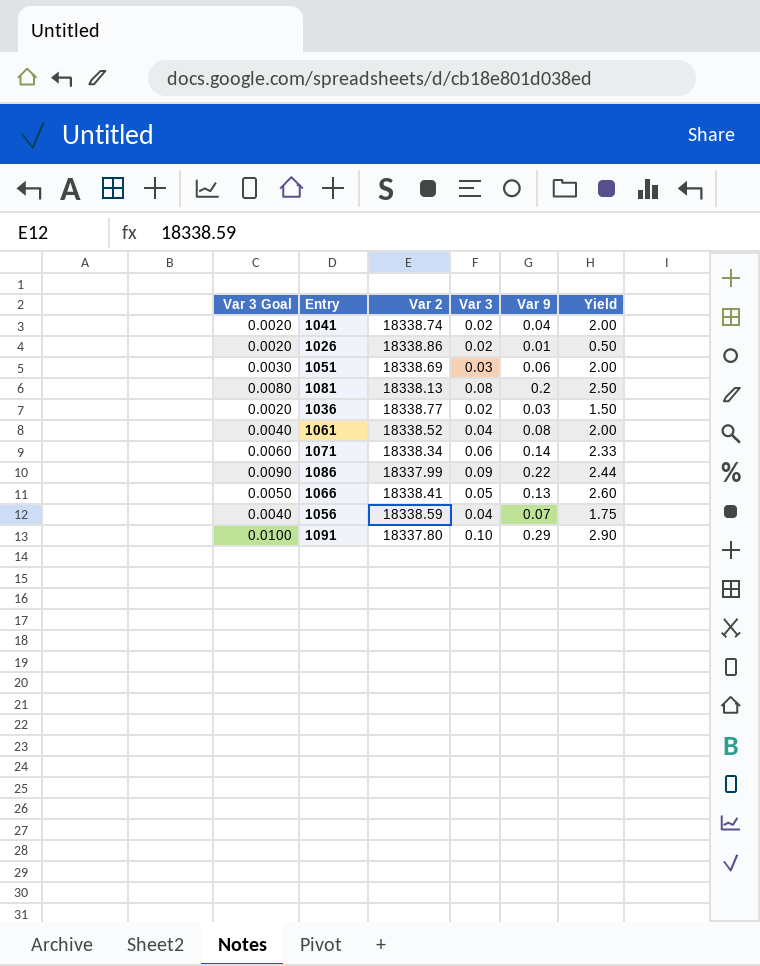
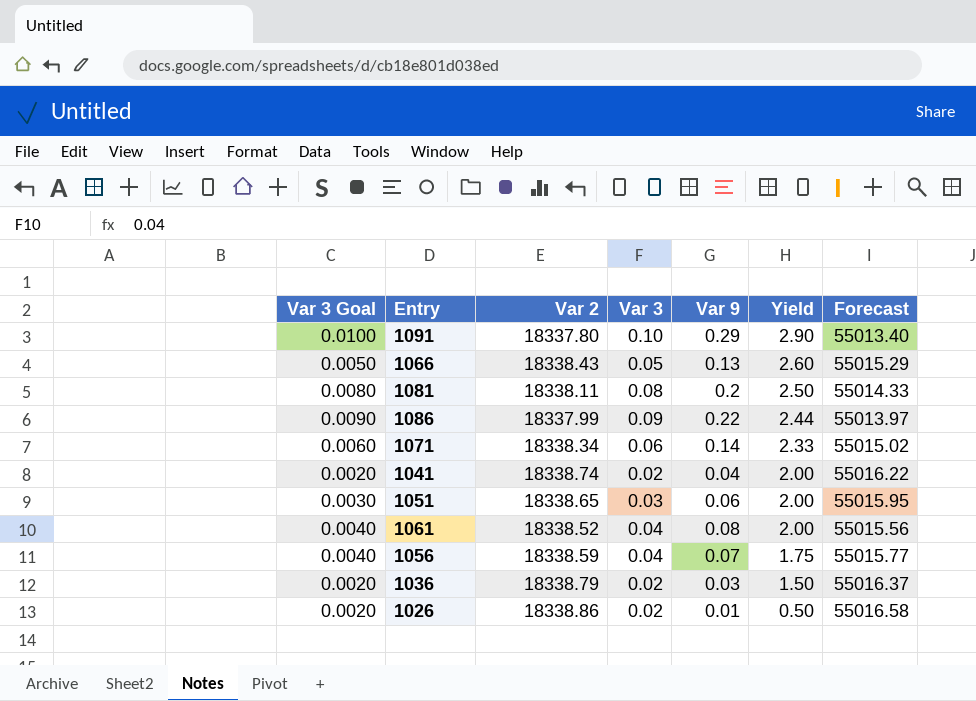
row order: none -> Yield descending
column Forecast | formula: none -> [Var 2] * 3
1066 | Var 2: 18338.41 -> 18338.43
1081 | Var 2: 18338.13 -> 18338.11
1051 | Var 2: 18338.69 -> 18338.65
1036 | Var 2: 18338.77 -> 18338.79

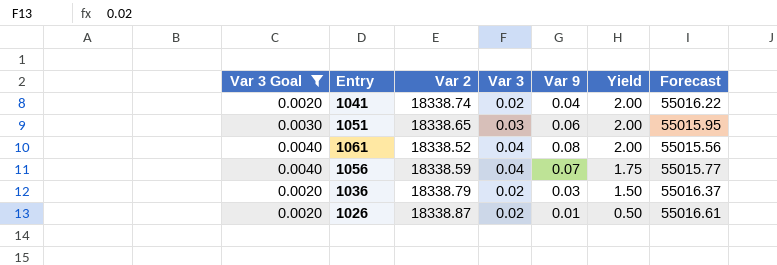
filter: none -> Var 3 Goal <= 0.0040
1026 | Var 2: 18338.86 -> 18338.87
1026 | Forecast: 55016.58 -> 55016.61

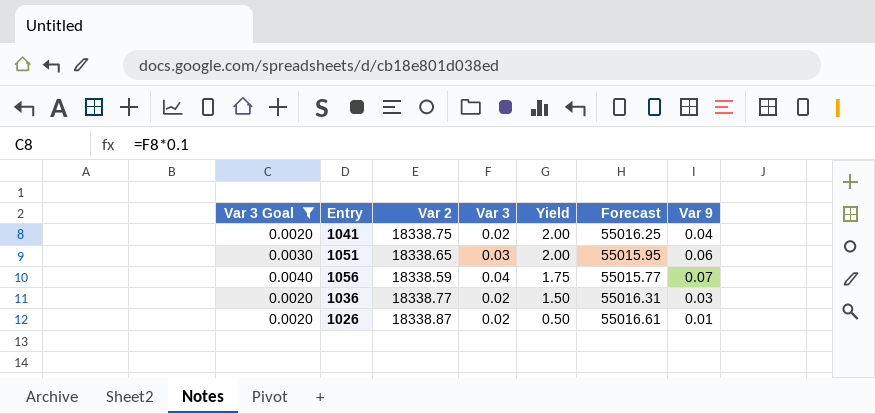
column Var 9 | position: 5 -> 7
row 1061: 0.0040 | 18338.52 | 0.04 | 0.08 | 2.00 | 55015.56 -> none
1041 | Var 2: 18338.74 -> 18338.75
1041 | Forecast: 55016.22 -> 55016.25
1036 | Var 2: 18338.79 -> 18338.77
1036 | Forecast: 55016.37 -> 55016.31

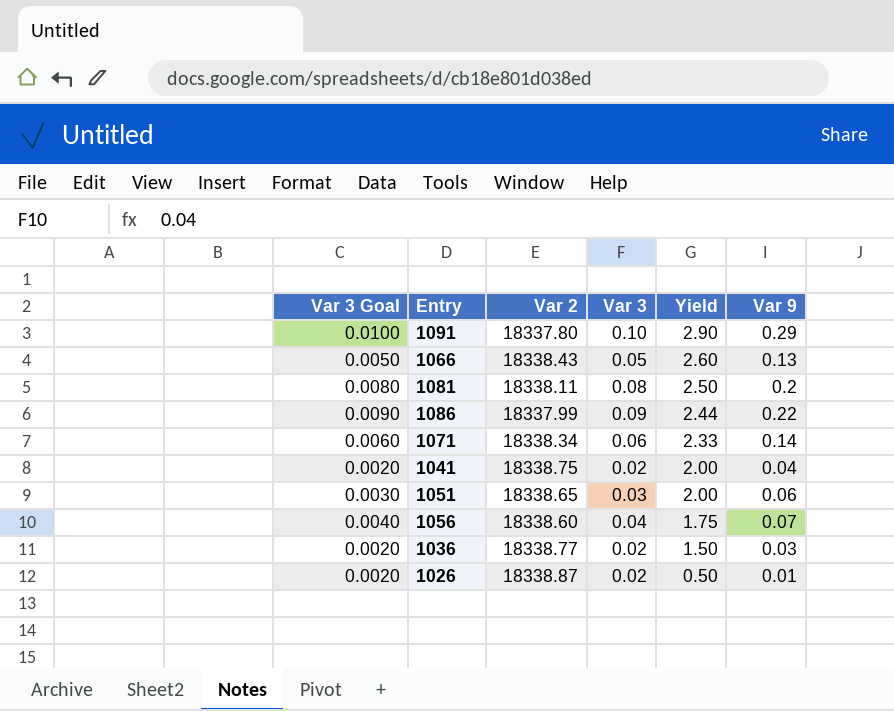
filter: Var 3 Goal <= 0.0040 -> none
column Forecast | formula: [Var 2] * 3 -> none
1056 | Var 2: 18338.59 -> 18338.60

